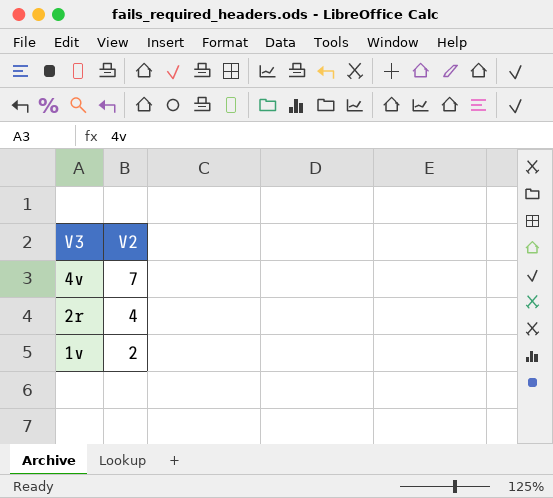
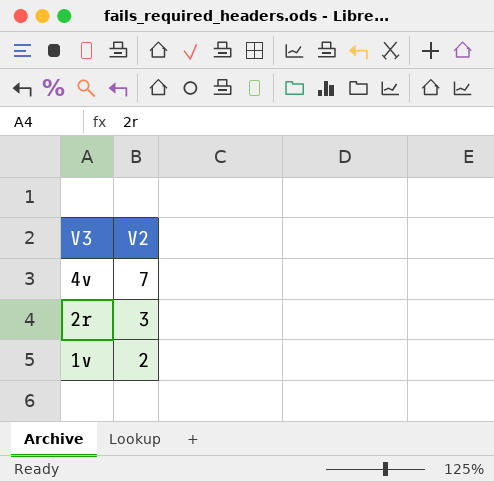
2r | V2: 4 -> 3

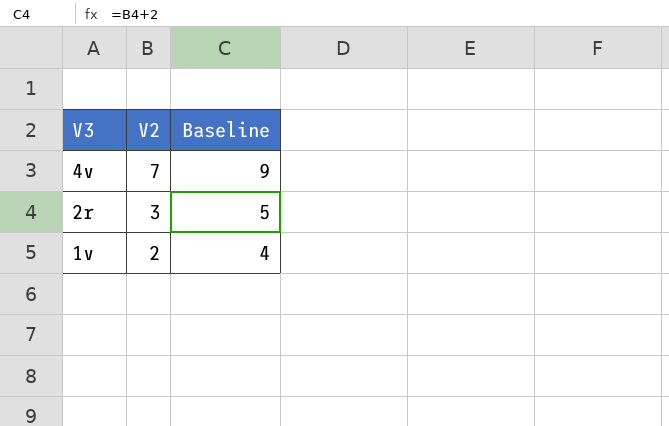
column Baseline | formula: none -> [V2] + 2

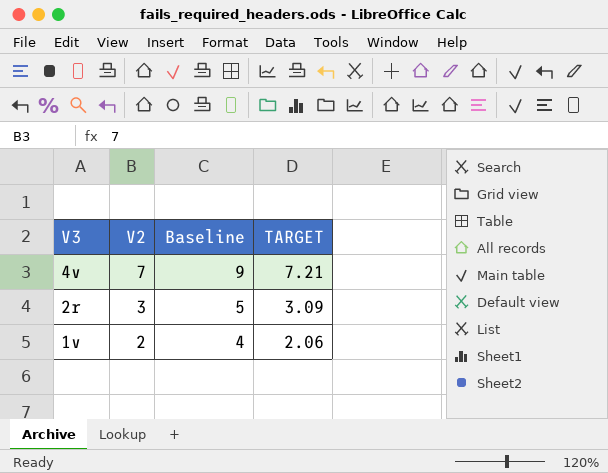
column TARGET | formula: none -> [V2] * 1.03

